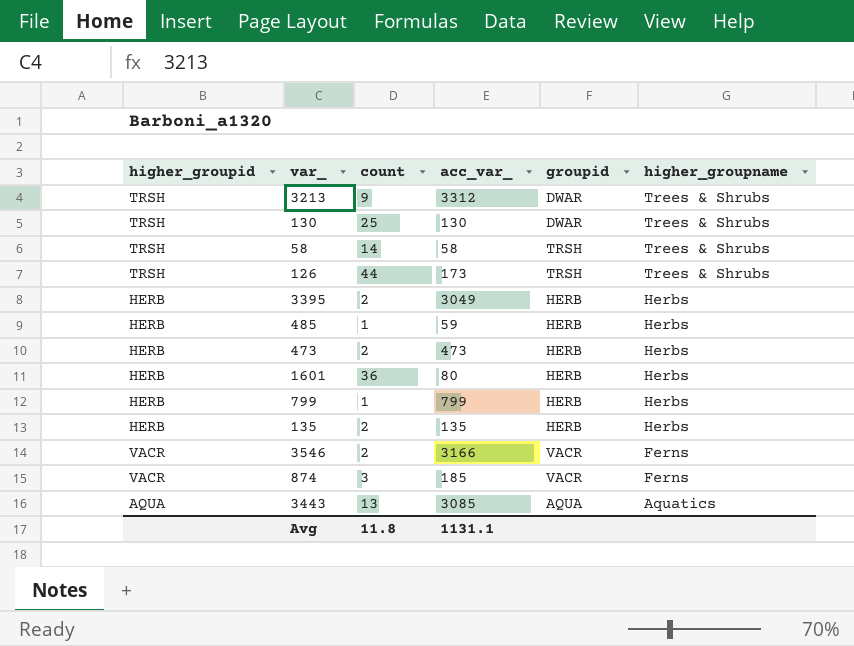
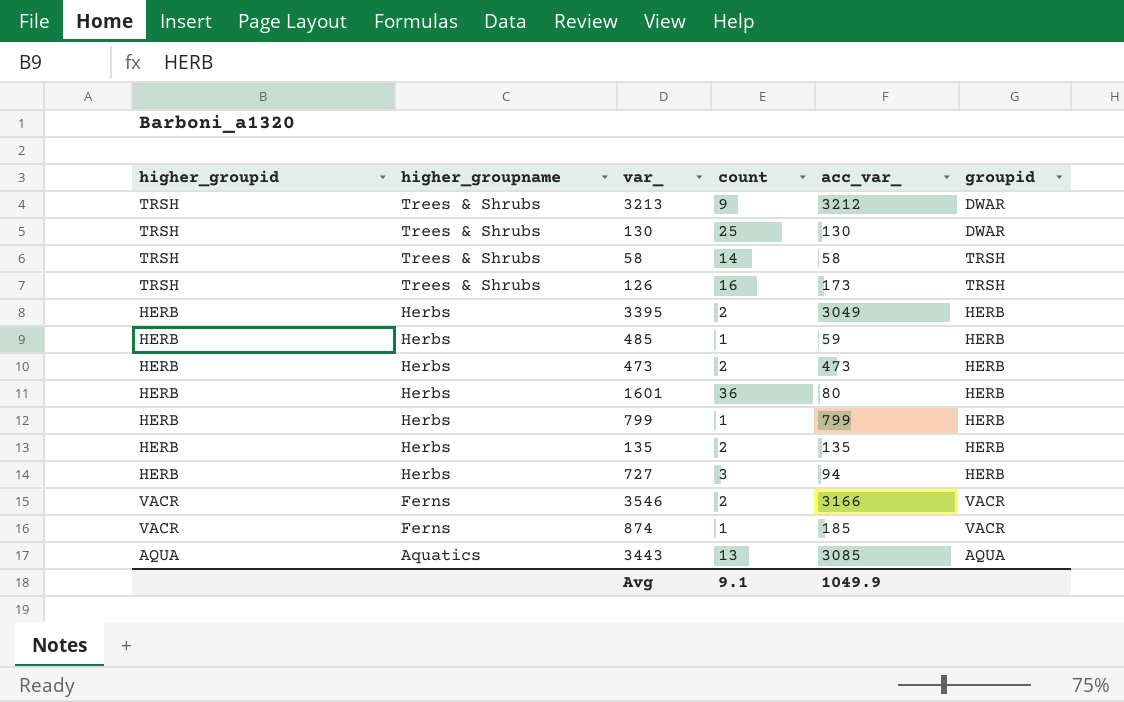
column higher_groupname | position: 6 -> 2
3213 | acc_var_: 3312 -> 3212
126 | count: 44 -> 16
row 727: none -> HERB | Herbs | 3 | 94 | HERB
874 | count: 3 -> 1
Avg | count: 11.8 -> 9.1
Avg | acc_var_: 1131.1 -> 1049.9

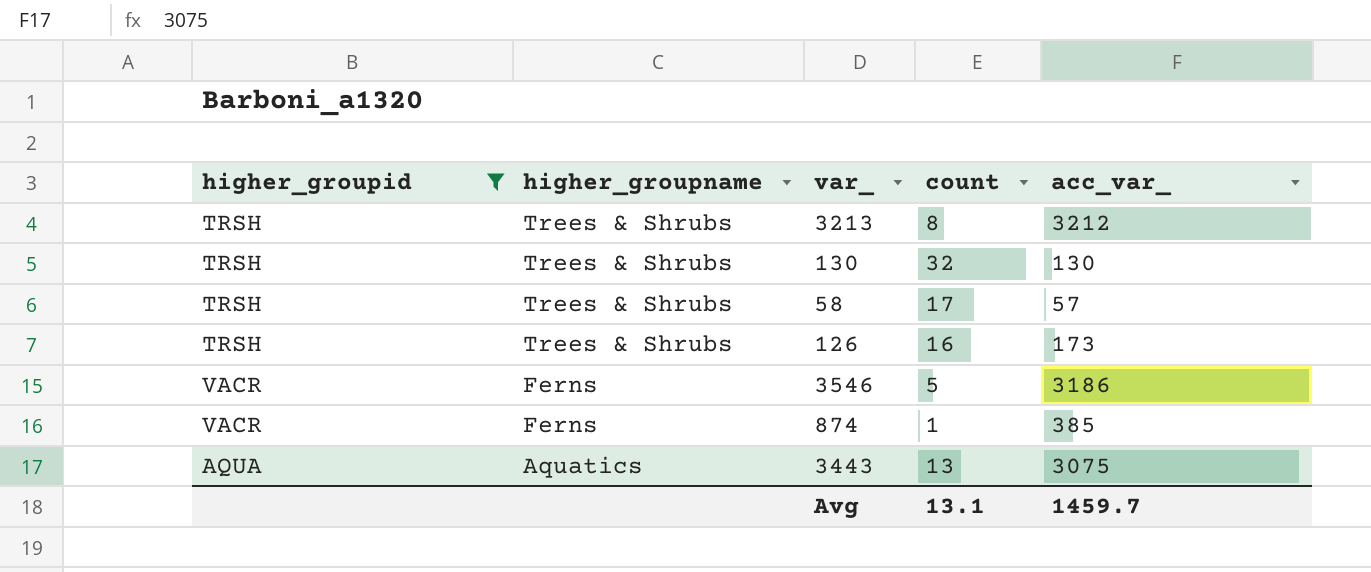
filter: none -> higher_groupid != HERB
column groupid | position: 6 -> none
3213 | count: 9 -> 8
130 | count: 25 -> 32
58 | count: 14 -> 17
58 | acc_var_: 58 -> 57
3546 | count: 2 -> 5
3546 | acc_var_: 3166 -> 3186
874 | acc_var_: 185 -> 385
3443 | acc_var_: 3085 -> 3075
Avg | count: 9.1 -> 13.1
Avg | acc_var_: 1049.9 -> 1459.7

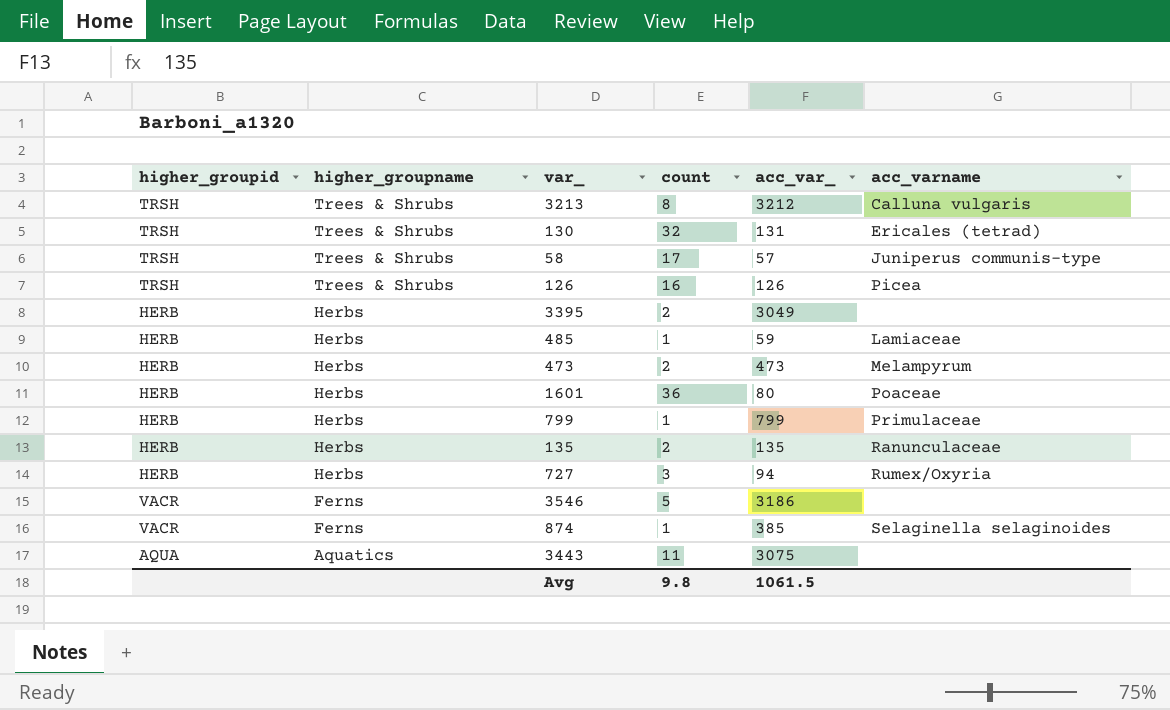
filter: higher_groupid != HERB -> none
column acc_varname | position: none -> 6
130 | acc_var_: 130 -> 131
126 | acc_var_: 173 -> 126
3443 | count: 13 -> 11
Avg | count: 13.1 -> 9.8
Avg | acc_var_: 1459.7 -> 1061.5

